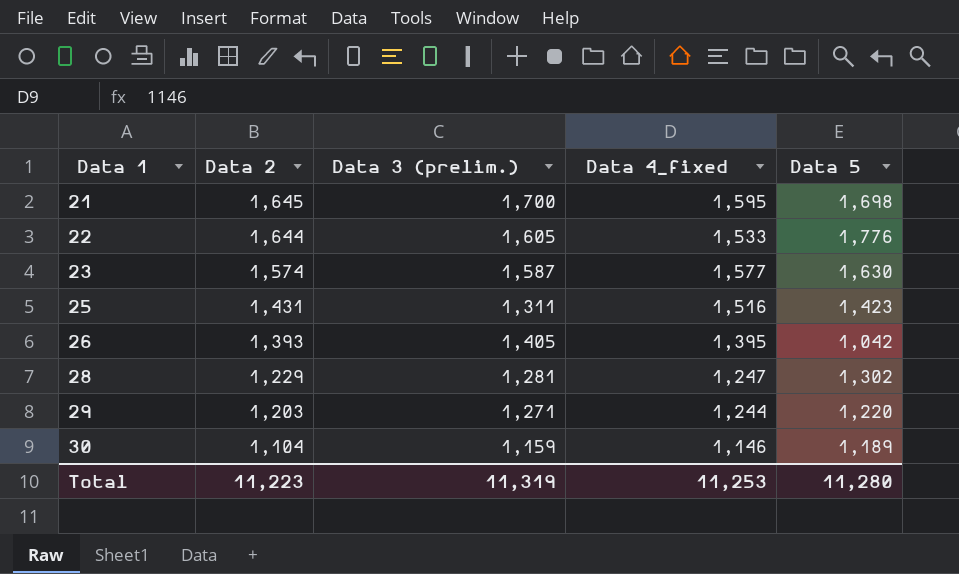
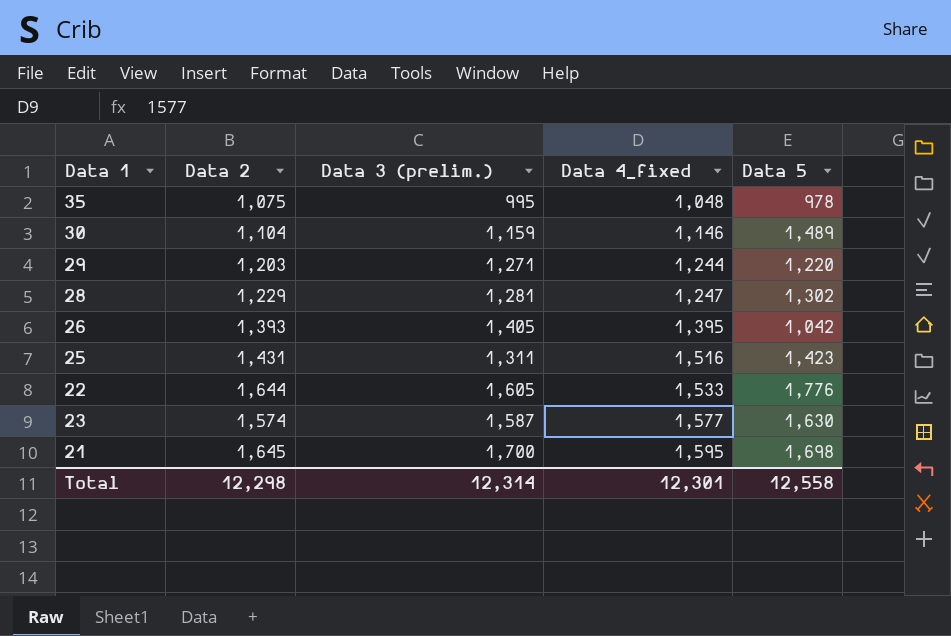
row order: Data 1 ascending -> Data 4_fixed ascending
row 35: none -> 1,075 | 995 | 1,048 | 978
30 | Data 5: 1,189 -> 1,489
Total | Data 2: 11,223 -> 12,298
Total | Data 3 (prelim.): 11,319 -> 12,314
Total | Data 4_fixed: 11,253 -> 12,301
Total | Data 5: 11,280 -> 12,558

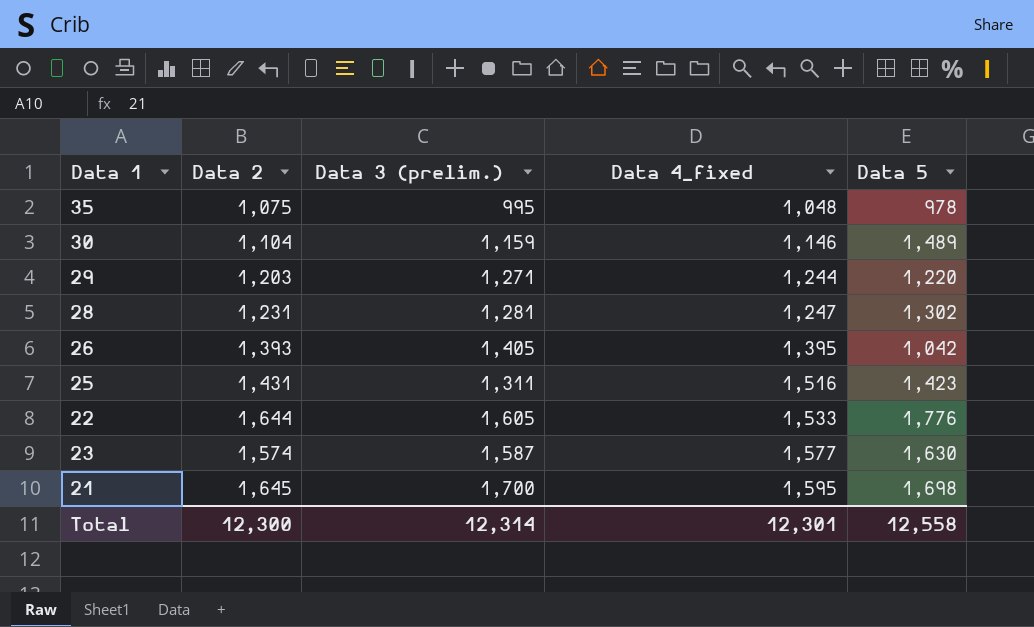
28 | Data 2: 1,229 -> 1,231
Total | Data 2: 12,298 -> 12,300

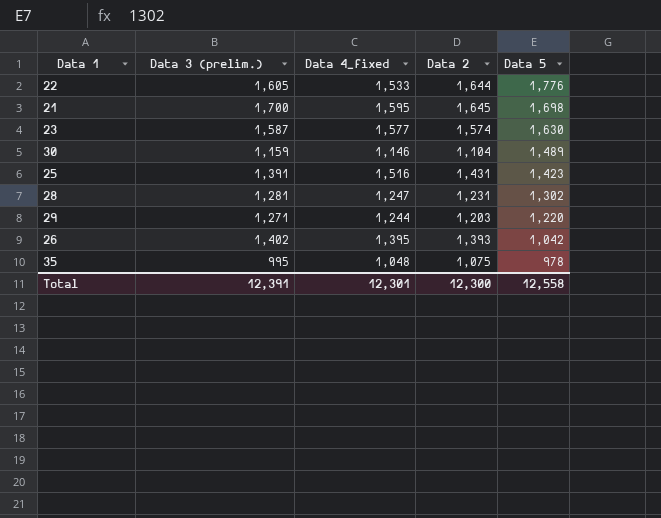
row order: Data 4_fixed ascending -> Data 5 descending
column Data 2 | position: 2 -> 4
25 | Data 3 (prelim.): 1,311 -> 1,391
26 | Data 3 (prelim.): 1,405 -> 1,402
Total | Data 3 (prelim.): 12,314 -> 12,391

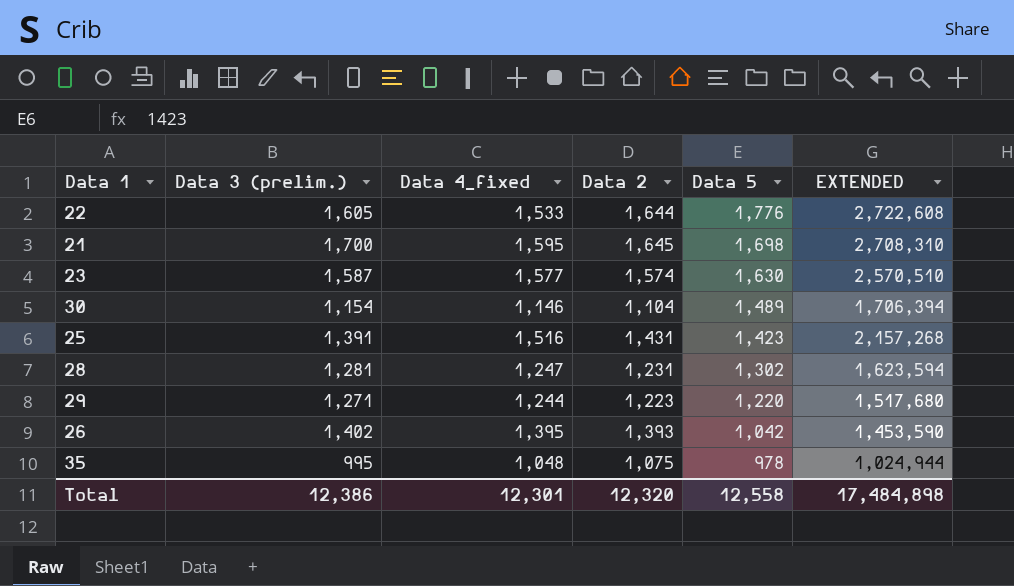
column EXTENDED | formula: none -> [Data 4_fixed] * [Data 5]
30 | Data 3 (prelim.): 1,159 -> 1,154
29 | Data 2: 1,203 -> 1,223
Total | Data 3 (prelim.): 12,391 -> 12,386
Total | Data 2: 12,300 -> 12,320

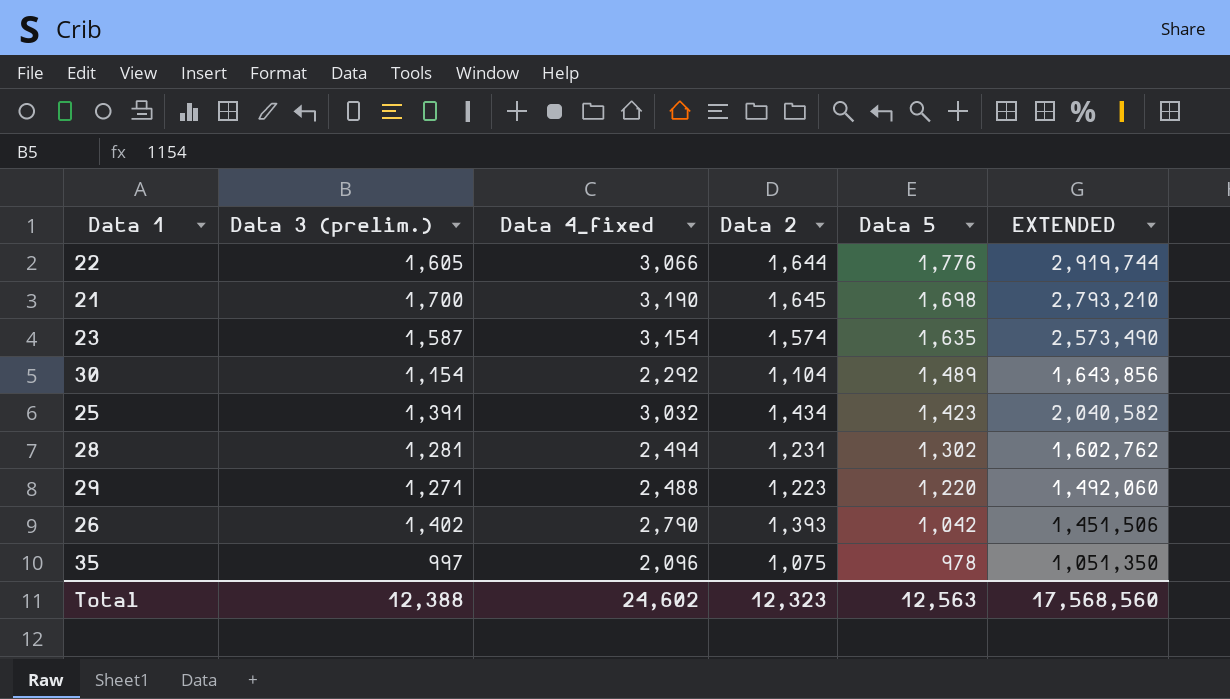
column EXTENDED | formula: [Data 4_fixed] * [Data 5] -> [Data 2] * [Data 5]
22 | Data 4_fixed: 1,533 -> 3,066
21 | Data 4_fixed: 1,595 -> 3,190
23 | Data 4_fixed: 1,577 -> 3,154
23 | Data 5: 1,630 -> 1,635
30 | Data 4_fixed: 1,146 -> 2,292
25 | Data 4_fixed: 1,516 -> 3,032
25 | Data 2: 1,431 -> 1,434
28 | Data 4_fixed: 1,247 -> 2,494
29 | Data 4_fixed: 1,244 -> 2,488
26 | Data 4_fixed: 1,395 -> 2,790
35 | Data 3 (prelim.): 995 -> 997
35 | Data 4_fixed: 1,048 -> 2,096
Total | Data 3 (prelim.): 12,386 -> 12,388
Total | Data 4_fixed: 12,301 -> 24,602
Total | Data 2: 12,320 -> 12,323
Total | Data 5: 12,558 -> 12,563
Total | EXTENDED: 17,484,898 -> 17,568,560

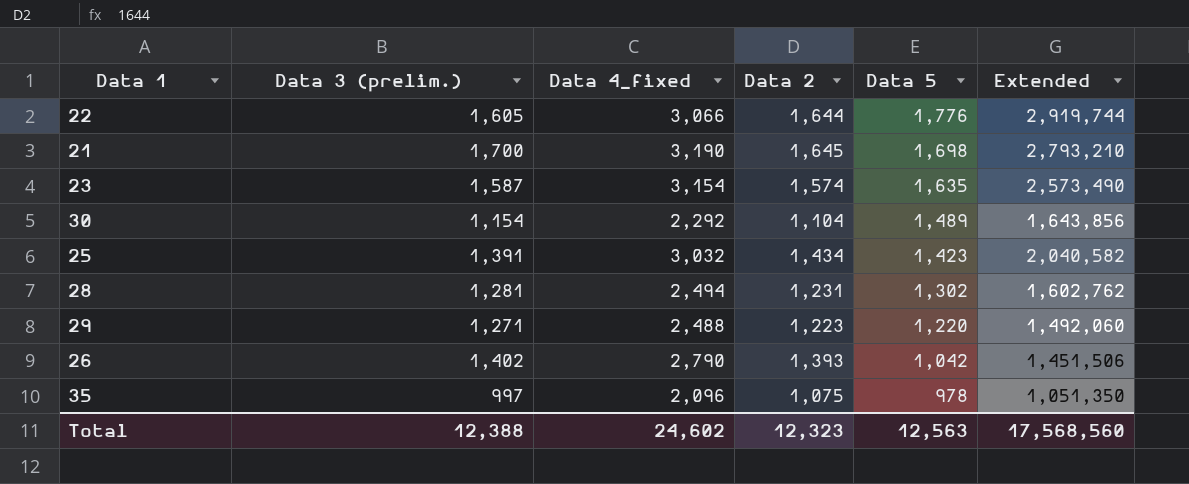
column name: EXTENDED -> Extended

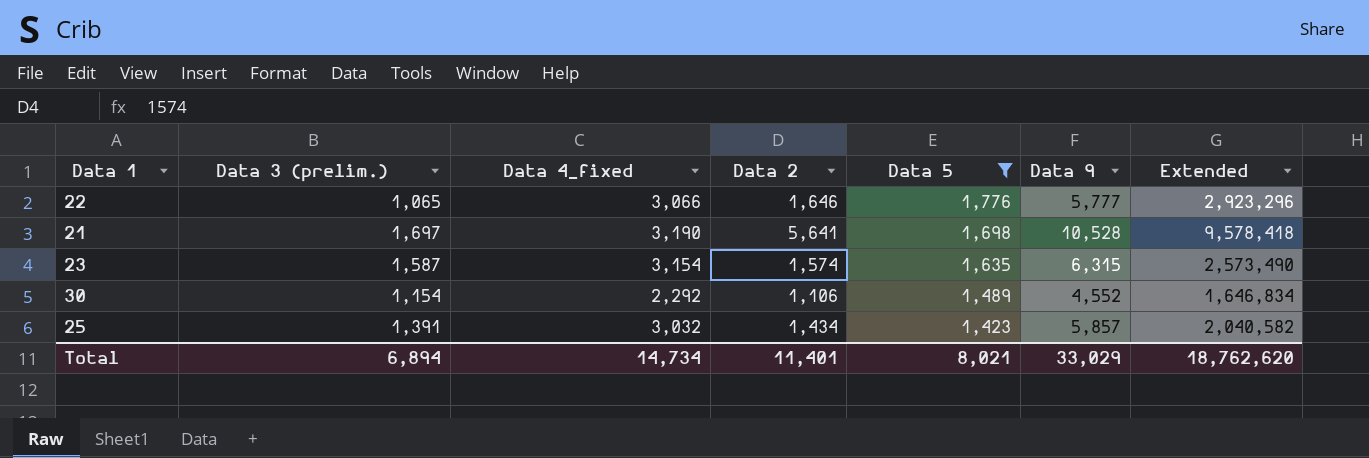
filter: none -> Data 5 >= 1,423
column Data 9 | formula: none -> [Data 3 (prelim.)] + [Data 4_fixed] + [Data 2]
22 | Data 3 (prelim.): 1,605 -> 1,065
22 | Data 2: 1,644 -> 1,646
22 | Extended: 2,919,744 -> 2,923,296
21 | Data 3 (prelim.): 1,700 -> 1,697
21 | Data 2: 1,645 -> 5,641
21 | Extended: 2,793,210 -> 9,578,418
30 | Data 2: 1,104 -> 1,106
30 | Extended: 1,643,856 -> 1,646,834
Total | Data 3 (prelim.): 12,388 -> 6,894
Total | Data 4_fixed: 24,602 -> 14,734
Total | Data 2: 12,323 -> 11,401
Total | Data 5: 12,563 -> 8,021
Total | Extended: 17,568,560 -> 18,762,620

